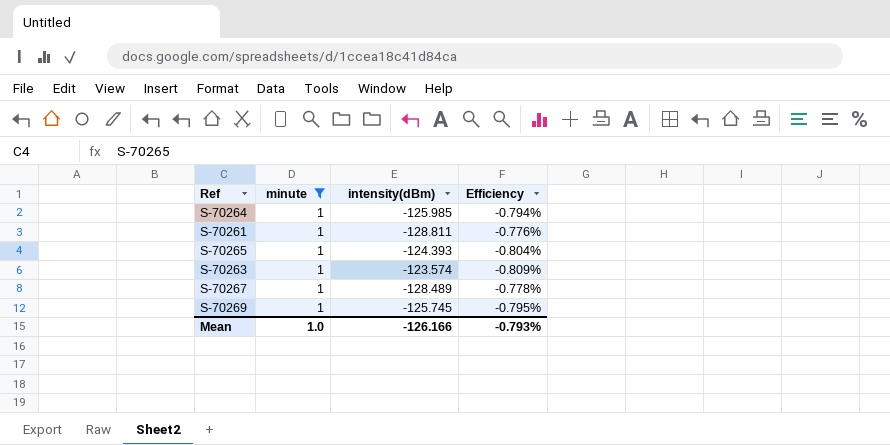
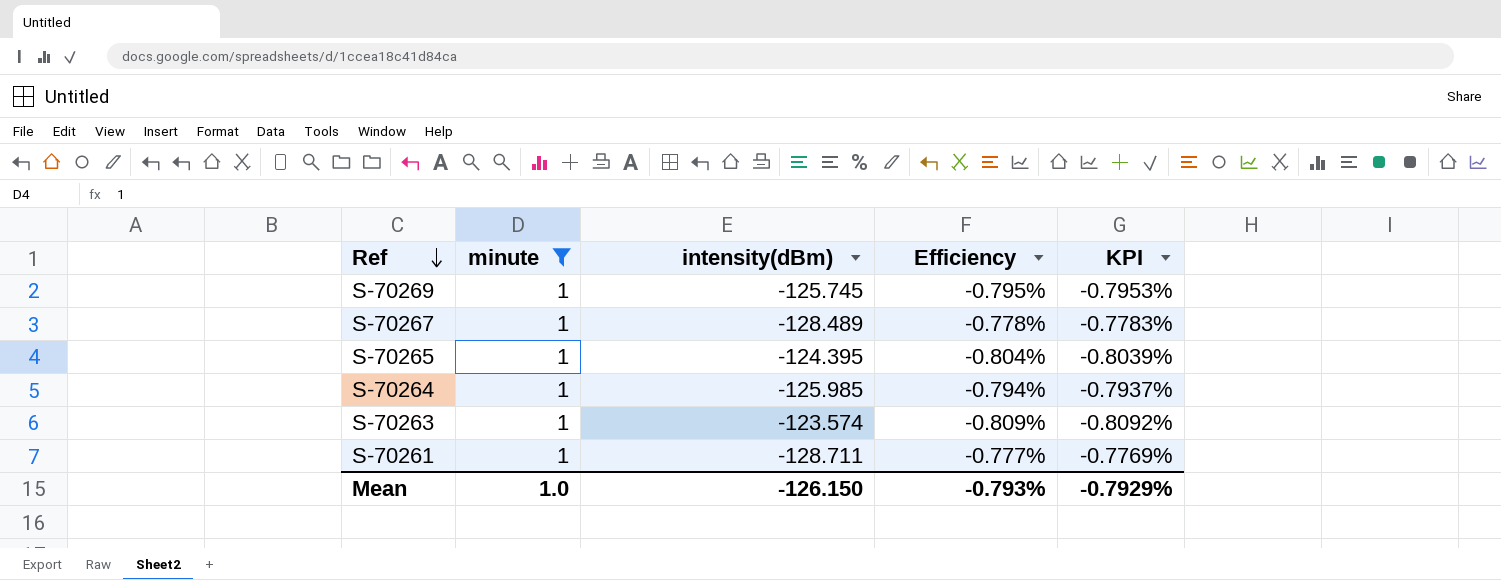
row order: none -> Ref descending
column KPI | formula: none -> [minute] / [intensity(dBm)]
S-70265 | intensity(dBm): -124.393 -> -124.395
S-70261 | intensity(dBm): -128.811 -> -128.711
S-70261 | Efficiency: -0.776% -> -0.777%
Mean | intensity(dBm): -126.166 -> -126.150

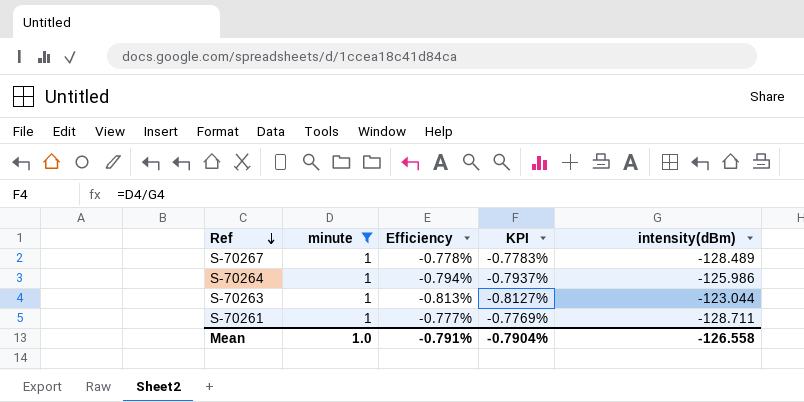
column intensity(dBm) | position: 3 -> 5
row S-70269: 1 | -125.745 | -0.795% | -0.7953% -> none
row S-70265: 1 | -124.395 | -0.804% | -0.8039% -> none
S-70264 | intensity(dBm): -125.985 -> -125.986
S-70263 | Efficiency: -0.809% -> -0.813%
S-70263 | KPI: -0.8092% -> -0.8127%
S-70263 | intensity(dBm): -123.574 -> -123.044
Mean | Efficiency: -0.793% -> -0.791%
Mean | KPI: -0.7929% -> -0.7904%
Mean | intensity(dBm): -126.150 -> -126.558

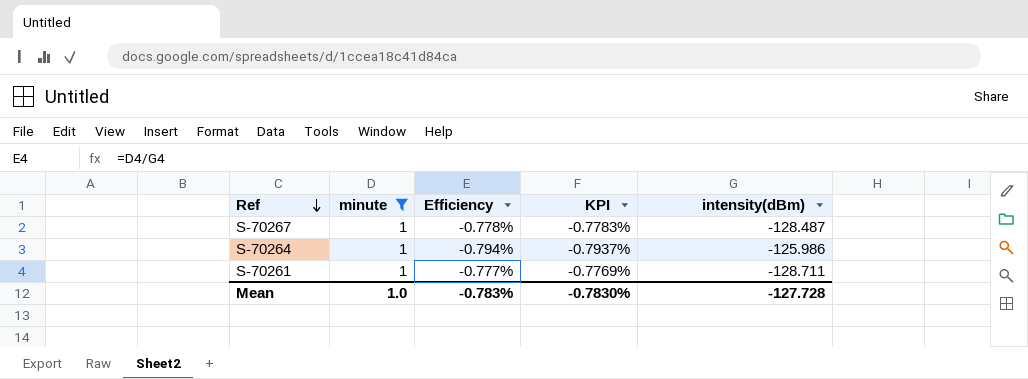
row S-70263: 1 | -0.813% | -0.8127% | -123.044 -> none
S-70267 | intensity(dBm): -128.489 -> -128.487
Mean | Efficiency: -0.791% -> -0.783%
Mean | KPI: -0.7904% -> -0.7830%
Mean | intensity(dBm): -126.558 -> -127.728

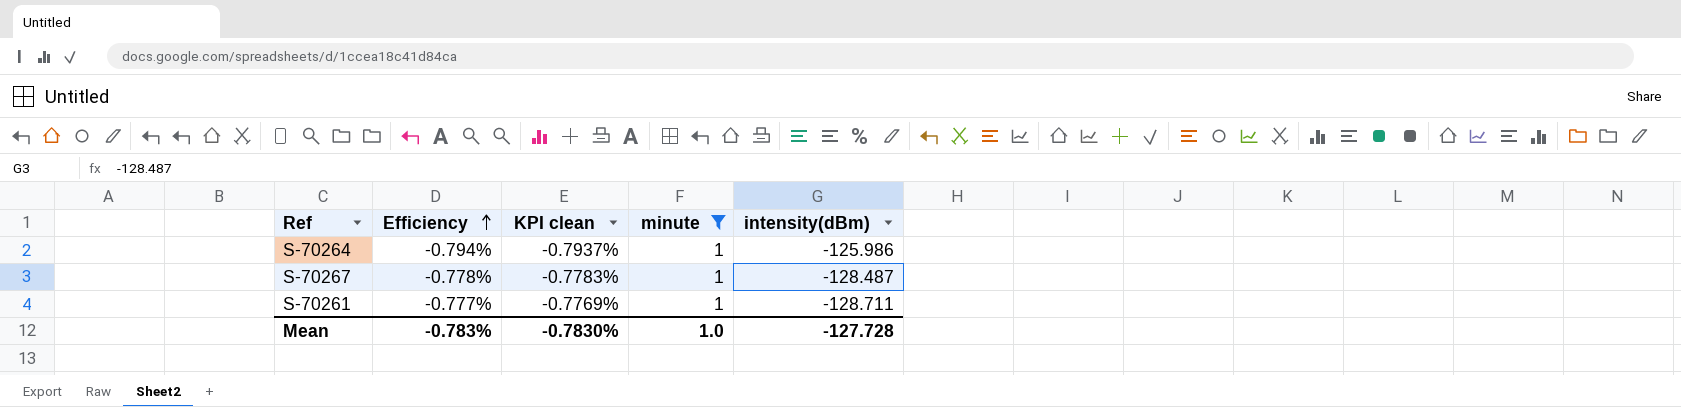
row order: Ref descending -> Efficiency ascending
column name: KPI -> KPI clean
column minute | position: 2 -> 4

